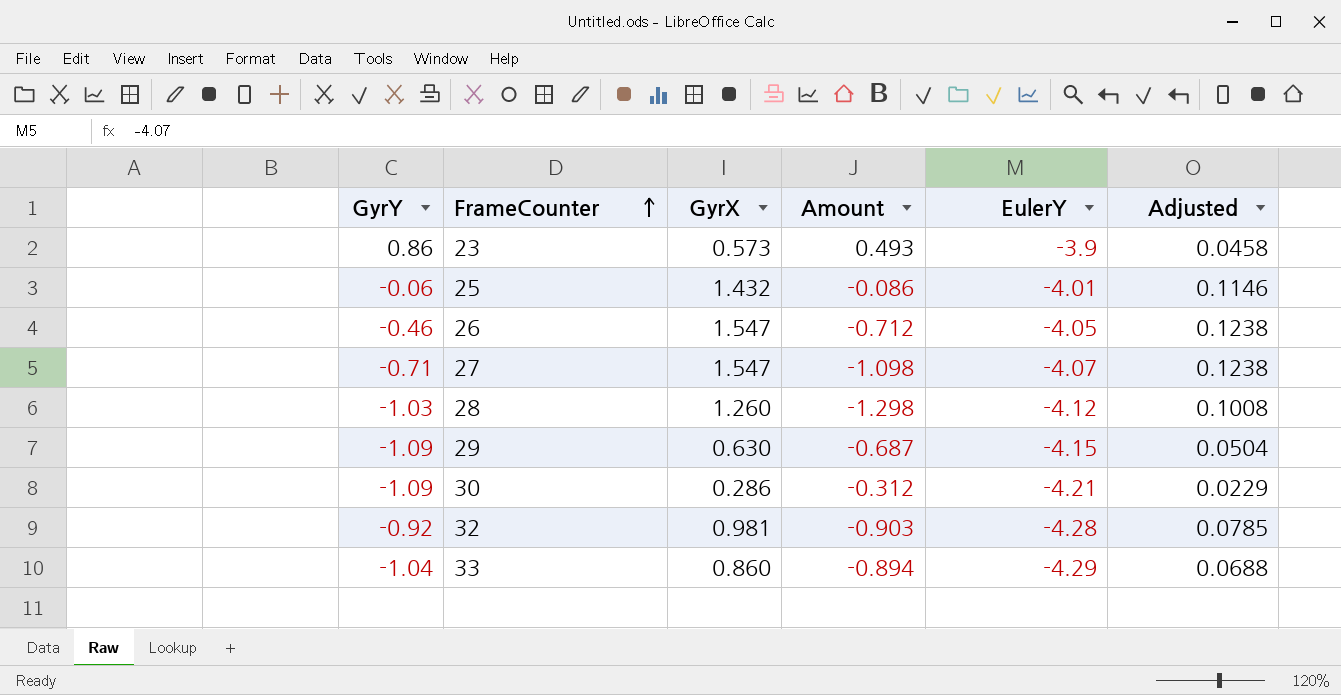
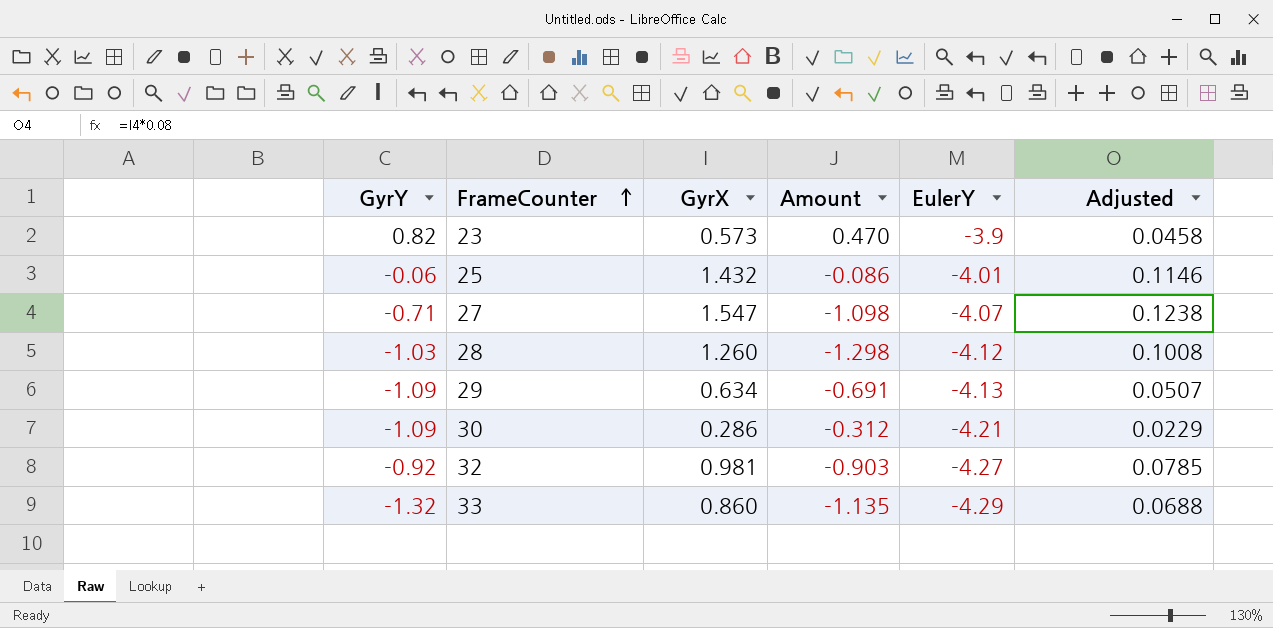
row 26: -0.46 | 1.547 | -0.712 | -4.05 | 0.1238 -> none
23 | GyrY: 0.86 -> 0.82
23 | Amount: 0.493 -> 0.470
29 | GyrX: 0.630 -> 0.634
29 | Amount: -0.687 -> -0.691
29 | EulerY: -4.15 -> -4.13
29 | Adjusted: 0.0504 -> 0.0507
32 | EulerY: -4.28 -> -4.27
33 | GyrY: -1.04 -> -1.32
33 | Amount: -0.894 -> -1.135

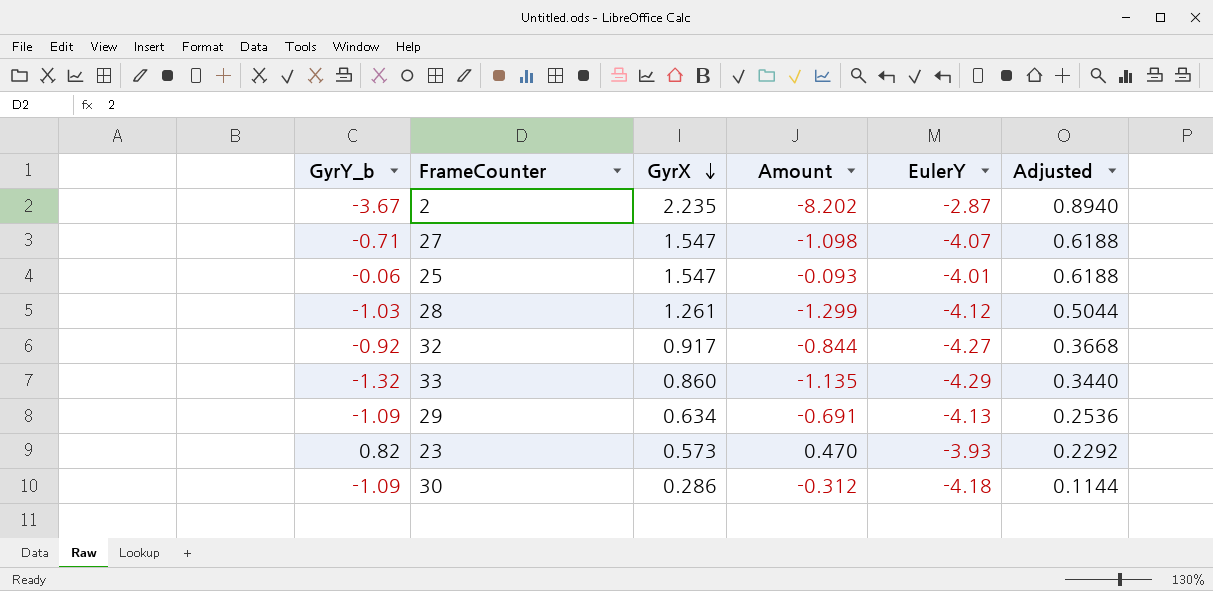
row order: FrameCounter ascending -> GyrX descending
column name: GyrY -> GyrY_b
column Adjusted | formula: [GyrX] * 0.08 -> [GyrX] * 0.4
row 2: none -> -3.67 | 2.235 | -8.202 | -2.87 | 0.8940
25 | GyrX: 1.432 -> 1.547
25 | Amount: -0.086 -> -0.093
28 | GyrX: 1.260 -> 1.261
28 | Amount: -1.298 -> -1.299
32 | GyrX: 0.981 -> 0.917
32 | Amount: -0.903 -> -0.844
23 | EulerY: -3.9 -> -3.93
30 | EulerY: -4.21 -> -4.18

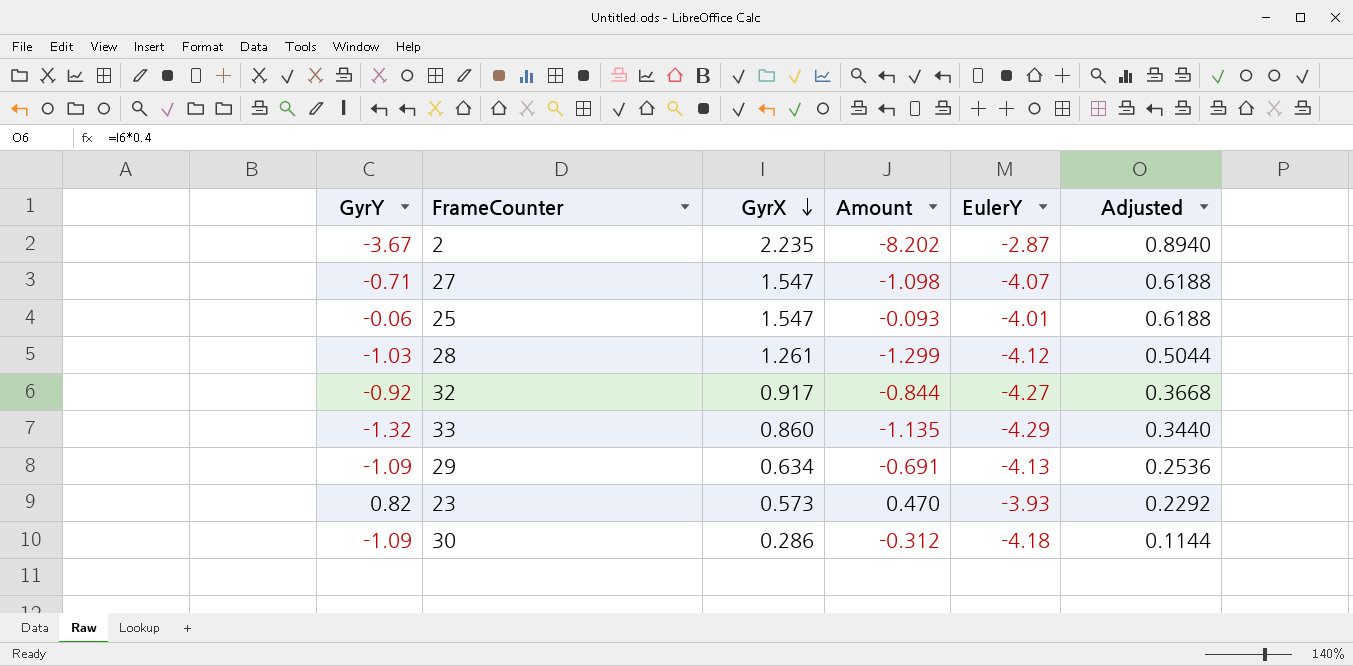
column name: GyrY_b -> GyrY

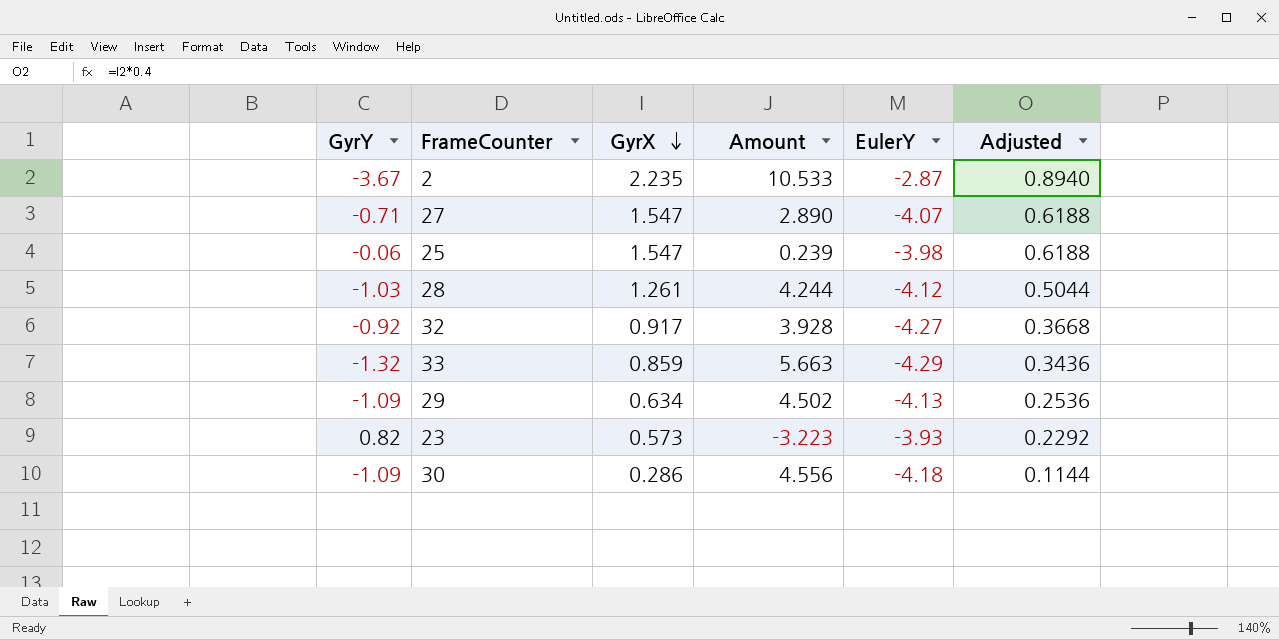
column Amount | formula: [GyrY] * [GyrX] -> [GyrY] * [EulerY]
25 | EulerY: -4.01 -> -3.98
33 | GyrX: 0.860 -> 0.859
33 | Adjusted: 0.3440 -> 0.3436

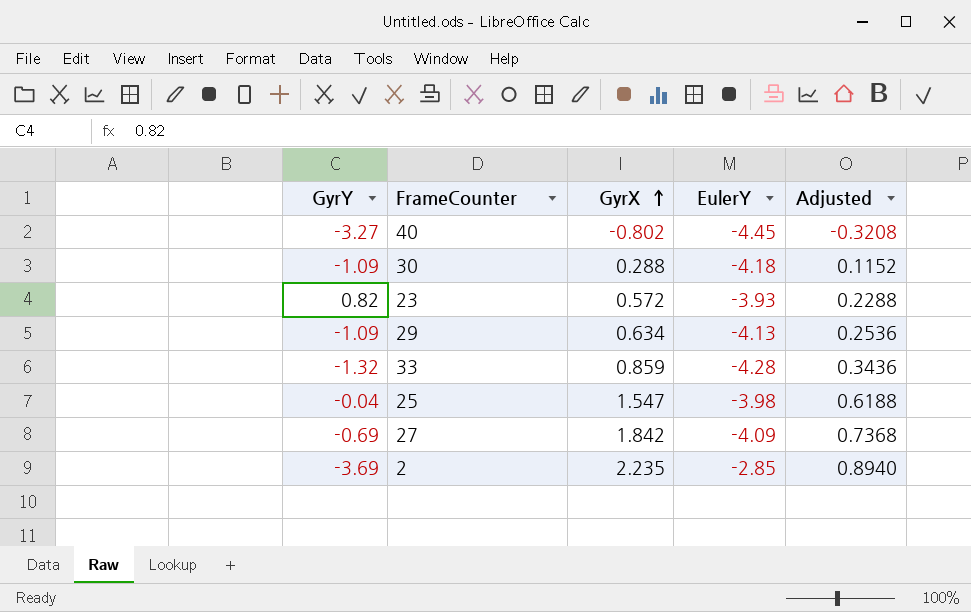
row order: GyrX descending -> GyrX ascending
column Amount | formula: [GyrY] * [EulerY] -> none
row 28: -1.03 | 1.261 | 4.244 | -4.12 | 0.5044 -> none
row 32: -0.92 | 0.917 | 3.928 | -4.27 | 0.3668 -> none
row 40: none -> -3.27 | -0.802 | -4.45 | -0.3208
30 | GyrX: 0.286 -> 0.288
30 | Adjusted: 0.1144 -> 0.1152
23 | GyrX: 0.573 -> 0.572
23 | Adjusted: 0.2292 -> 0.2288
33 | EulerY: -4.29 -> -4.28
25 | GyrY: -0.06 -> -0.04
27 | GyrY: -0.71 -> -0.69
27 | GyrX: 1.547 -> 1.842
27 | EulerY: -4.07 -> -4.09
27 | Adjusted: 0.6188 -> 0.7368
2 | GyrY: -3.67 -> -3.69
2 | EulerY: -2.87 -> -2.85

